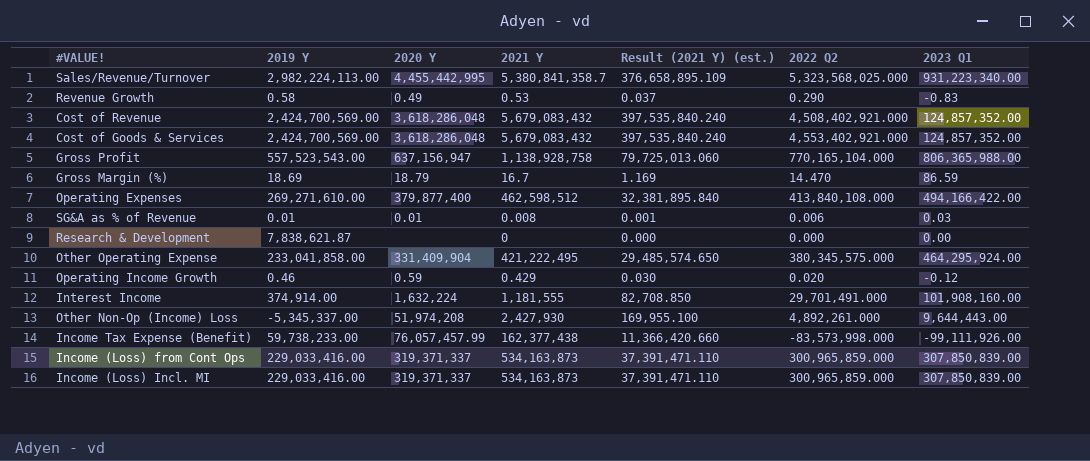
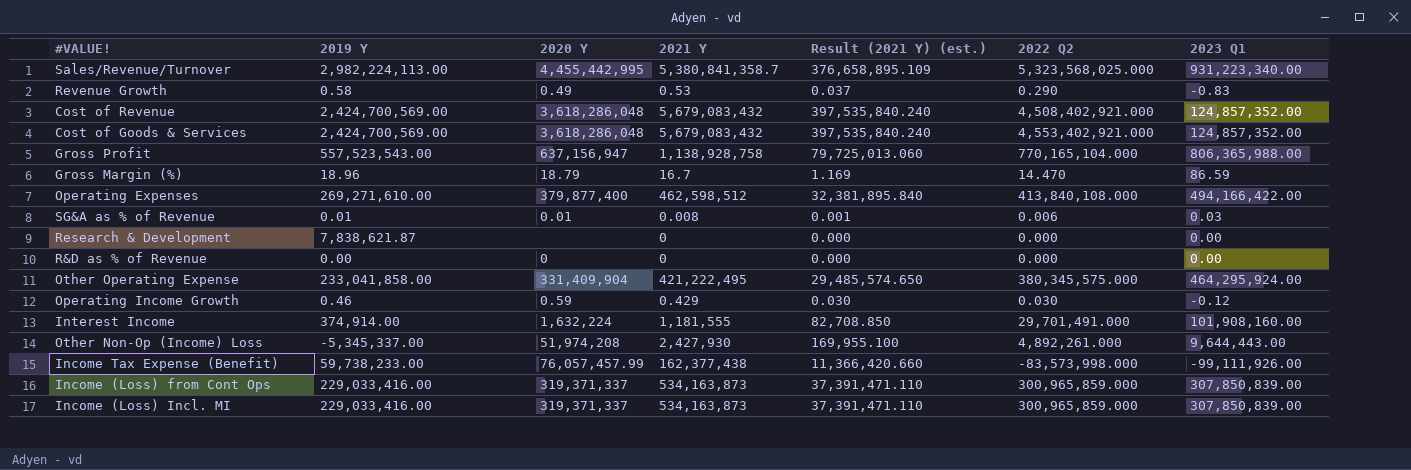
Gross Margin (%) | 2019 Y: 18.69 -> 18.96
row R&D as % of Revenue: none -> 0.00 | 0 | 0 | 0.000 | 0.000 | 0.00
Operating Income Growth | 2022 Q2: 0.020 -> 0.030

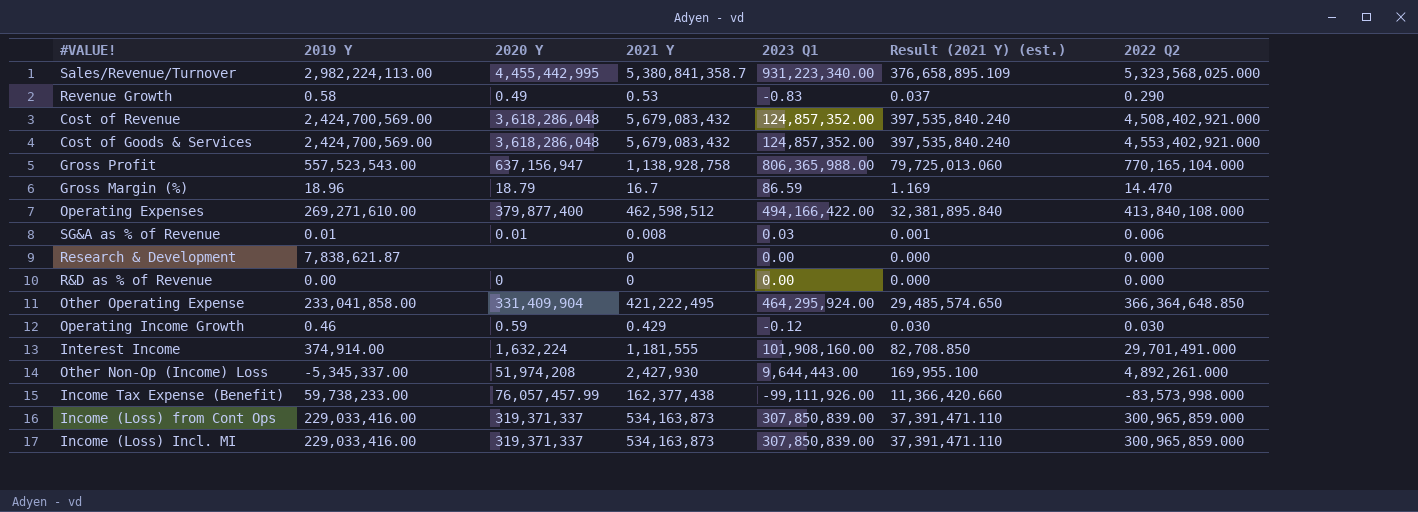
column 2023 Q1 | position: 7 -> 5
Other Operating Expense | 2022 Q2: 380,345,575.000 -> 366,364,648.850

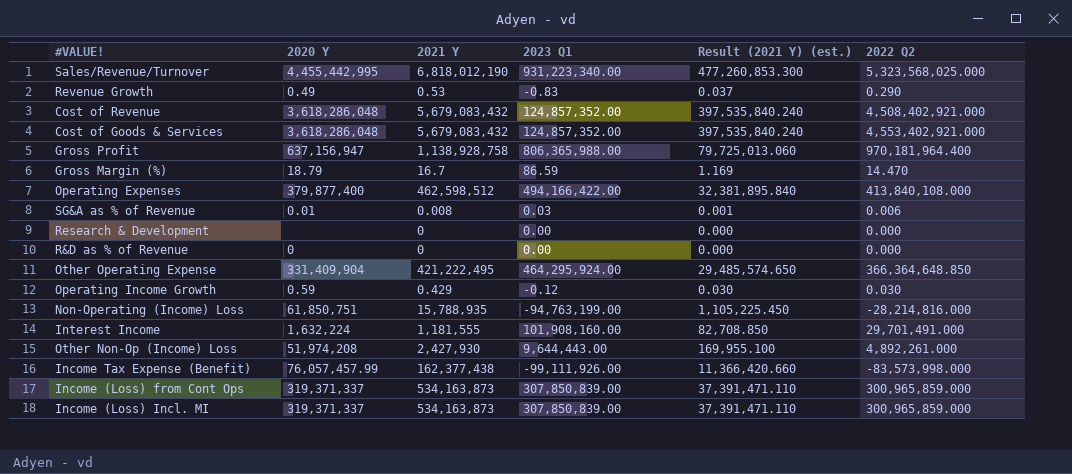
column 2019 Y | position: 2 -> none
Sales/Revenue/Turnover | 2021 Y: 5,380,841,358.7 -> 6,818,012,190
Sales/Revenue/Turnover | Result (2021 Y) (est.): 376,658,895.109 -> 477,260,853.300
Gross Profit | 2022 Q2: 770,165,104.000 -> 970,181,964.400
row Non-Operating (Income) Loss: none -> 61,850,751 | 15,788,935 | -94,763,199.00 | 1,105,225.450 | -28,214,816.000

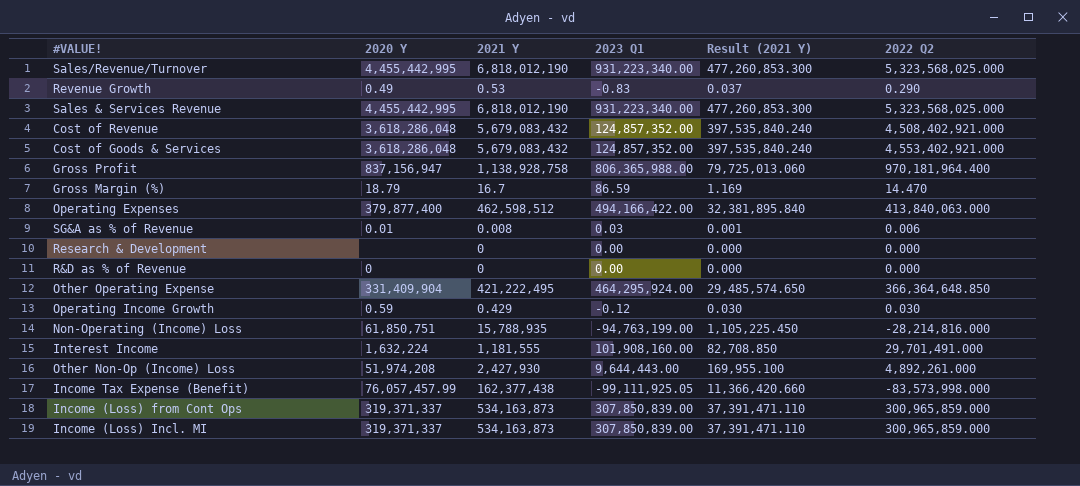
column name: Result (2021 Y) (est.) -> Result (2021 Y)
row Sales & Services Revenue: none -> 4,455,442,995 | 6,818,012,190 | 931,223,340.00 | 477,260,853.300 | 5,323,568,025.000
Gross Profit | 2020 Y: 637,156,947 -> 837,156,947
Operating Expenses | 2022 Q2: 413,840,108.000 -> 413,840,063.000
Income Tax Expense (Benefit) | 2023 Q1: -99,111,926.00 -> -99,111,925.05

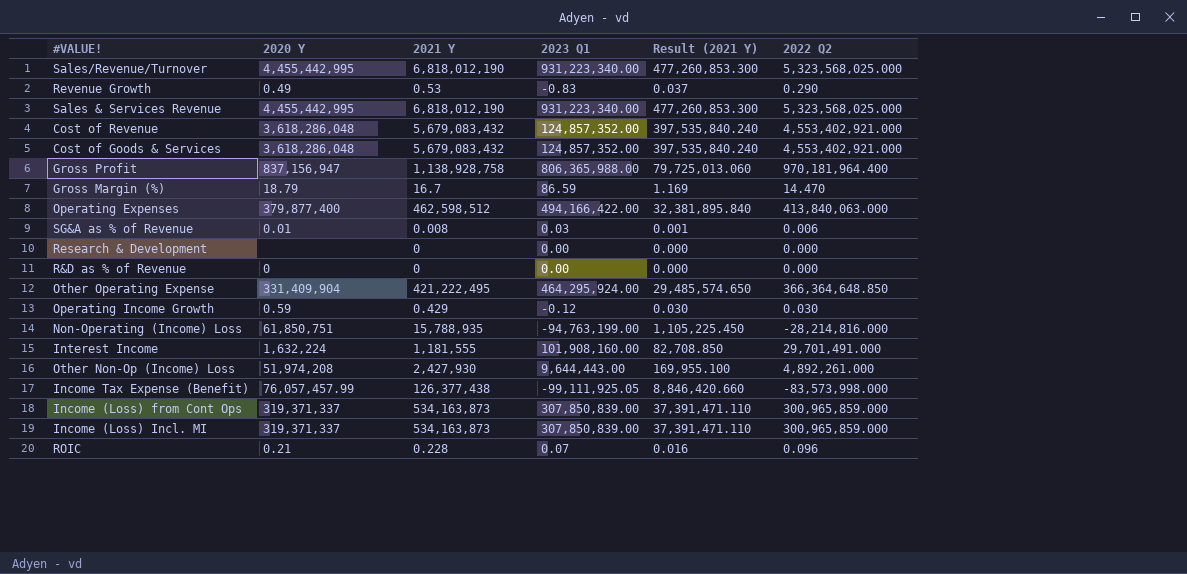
Cost of Revenue | 2022 Q2: 4,508,402,921.000 -> 4,553,402,921.000
Income Tax Expense (Benefit) | 2021 Y: 162,377,438 -> 126,377,438
Income Tax Expense (Benefit) | Result (2021 Y): 11,366,420.660 -> 8,846,420.660
row ROIC: none -> 0.21 | 0.228 | 0.07 | 0.016 | 0.096

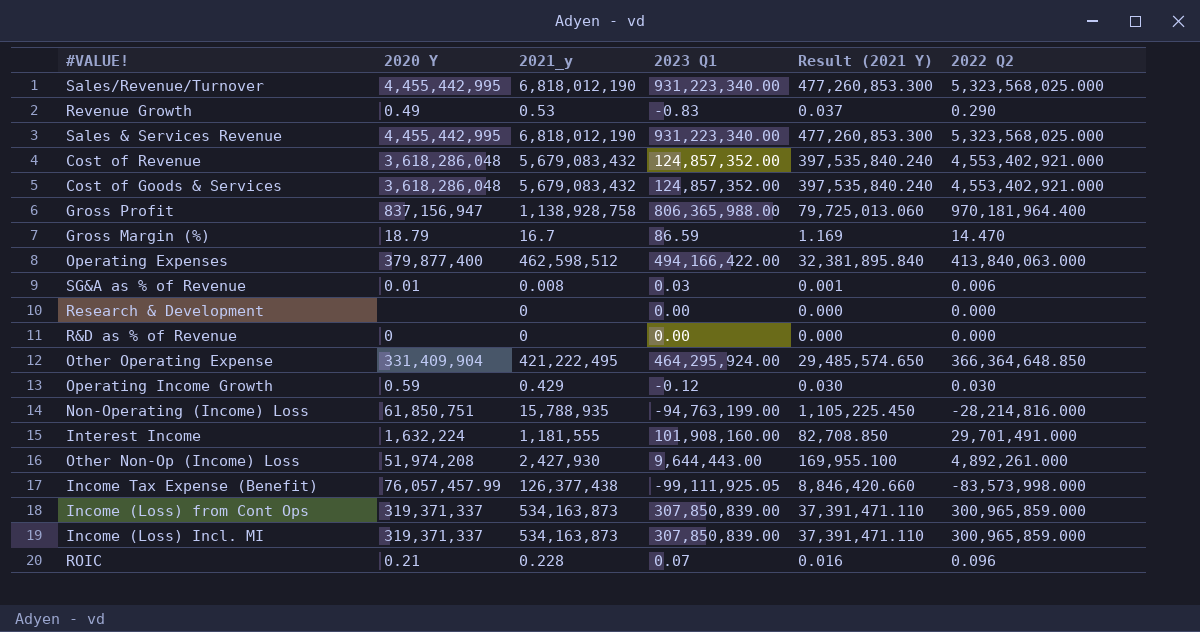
column name: 2021 Y -> 2021_y

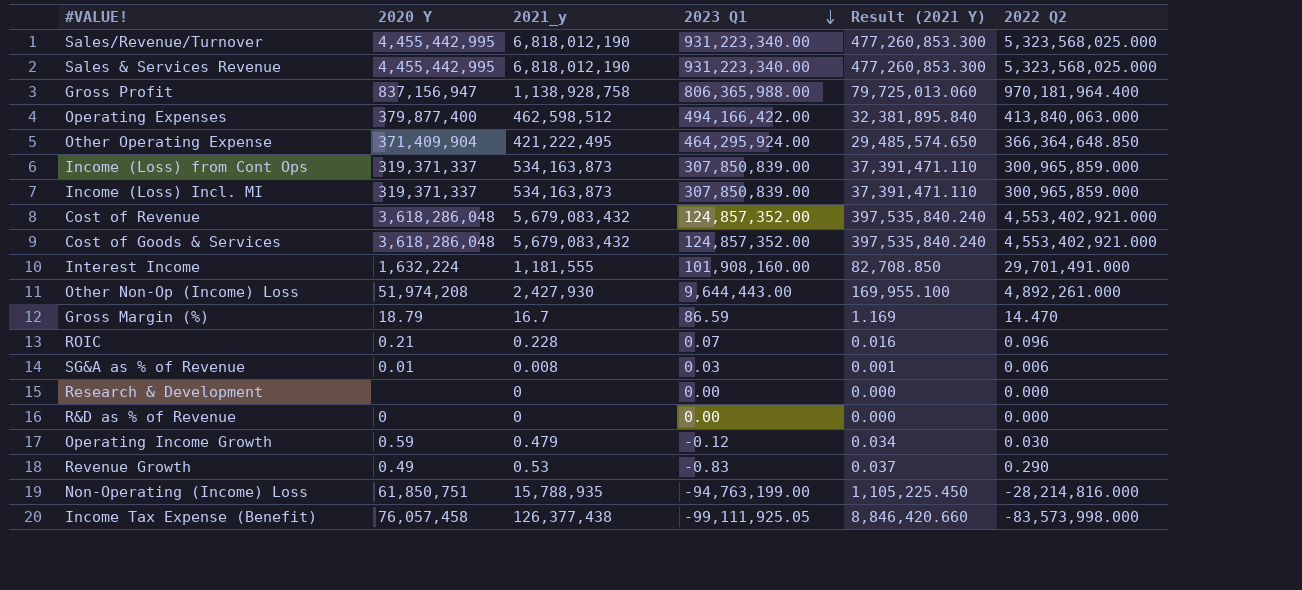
row order: none -> 2023 Q1 descending
Other Operating Expense | 2020 Y: 331,409,904 -> 371,409,904
Operating Income Growth | 2021_y: 0.429 -> 0.479
Operating Income Growth | Result (2021 Y): 0.030 -> 0.034
Income Tax Expense (Benefit) | 2020 Y: 76,057,457.99 -> 76,057,458

